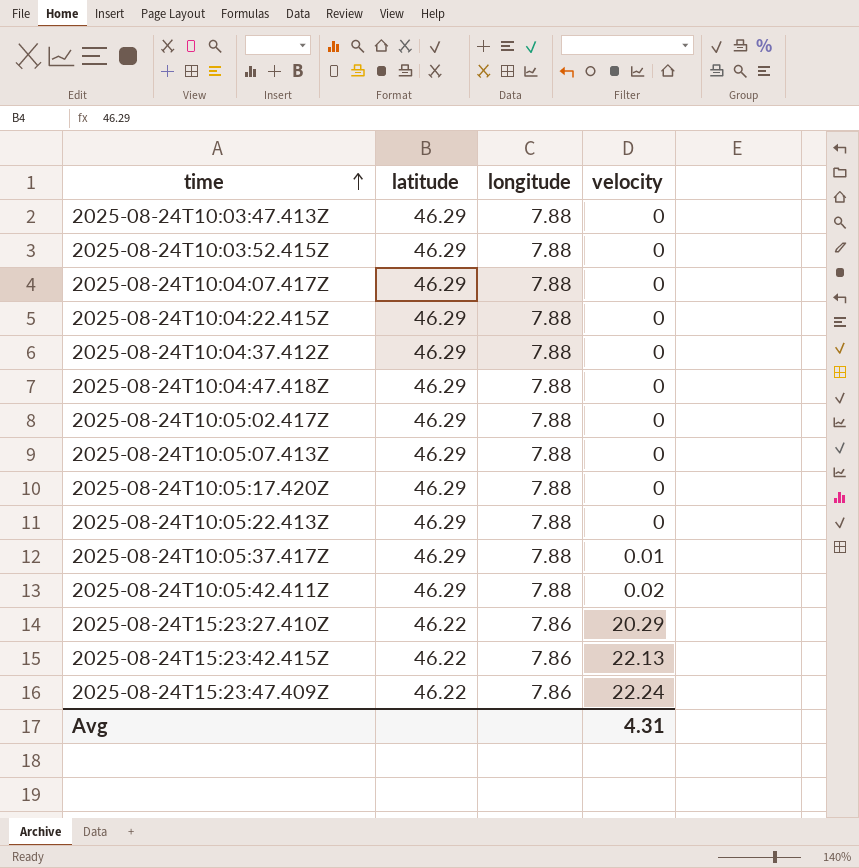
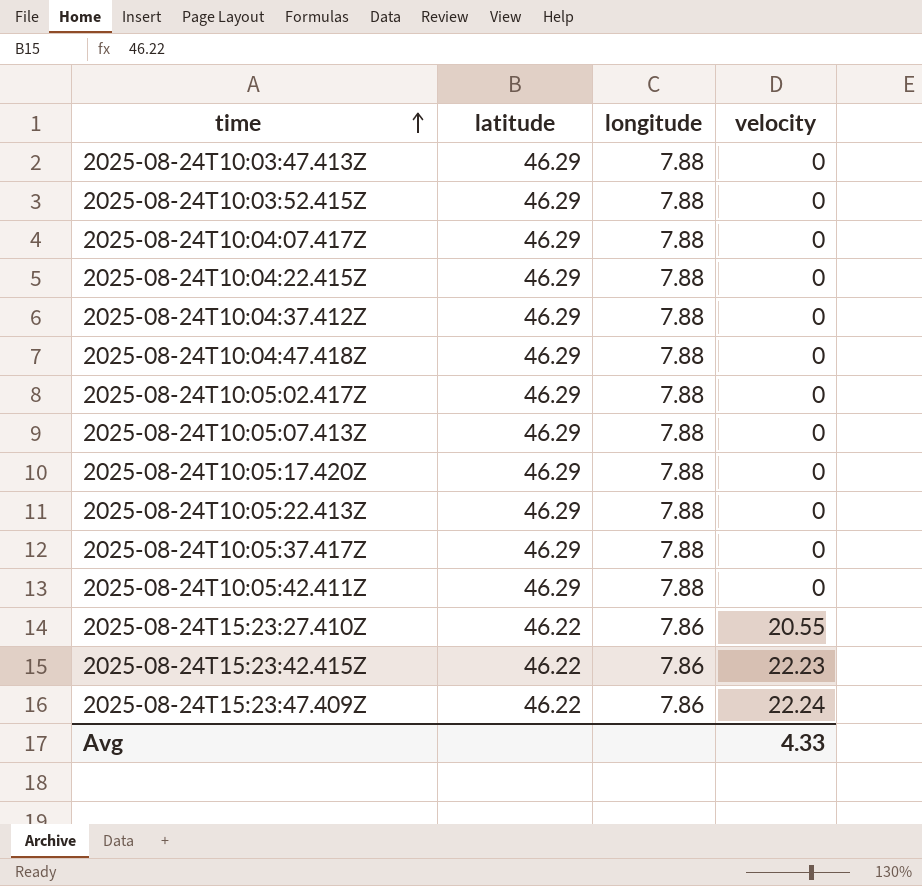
2025-08-24T10:05:37.417Z | velocity: 0.01 -> 0
2025-08-24T10:05:42.411Z | velocity: 0.02 -> 0
2025-08-24T15:23:27.410Z | velocity: 20.29 -> 20.55
2025-08-24T15:23:42.415Z | velocity: 22.13 -> 22.23
Avg | velocity: 4.31 -> 4.33

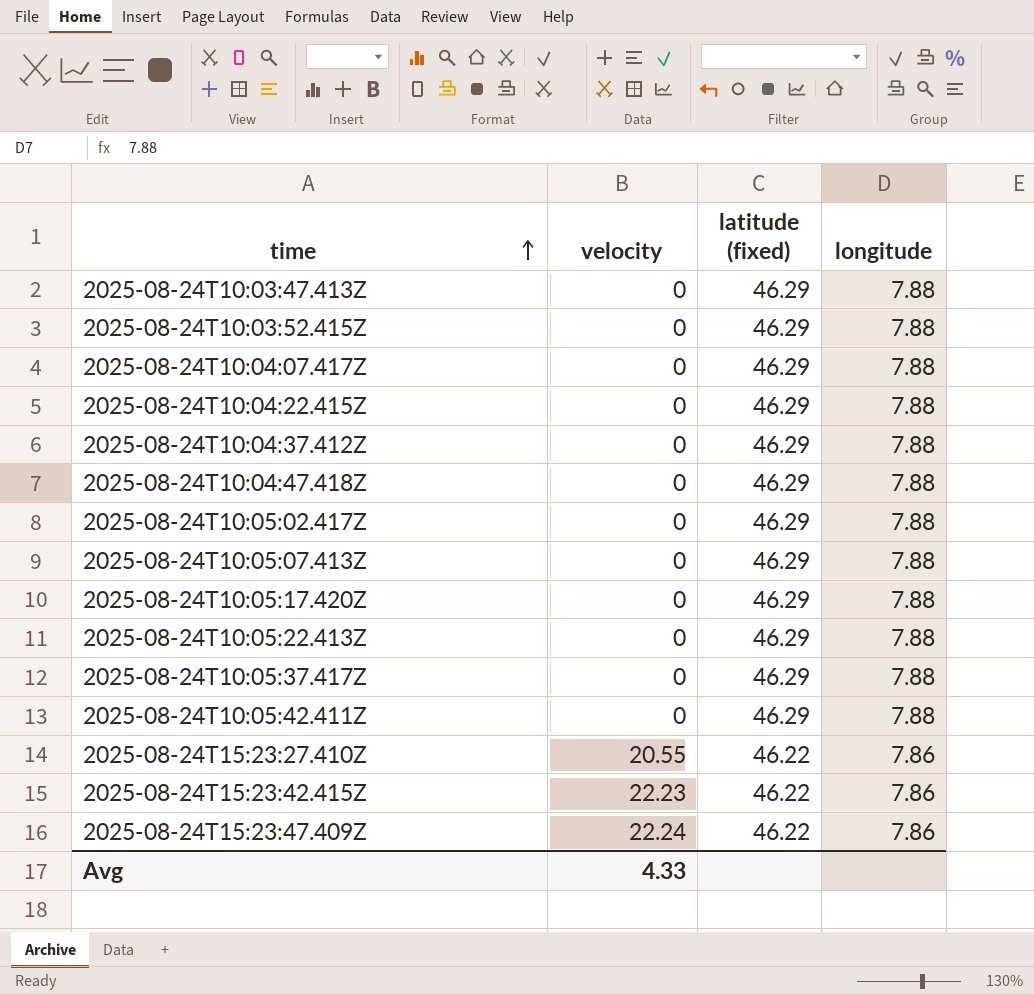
column velocity | position: 4 -> 2
column name: latitude -> latitude (fixed)

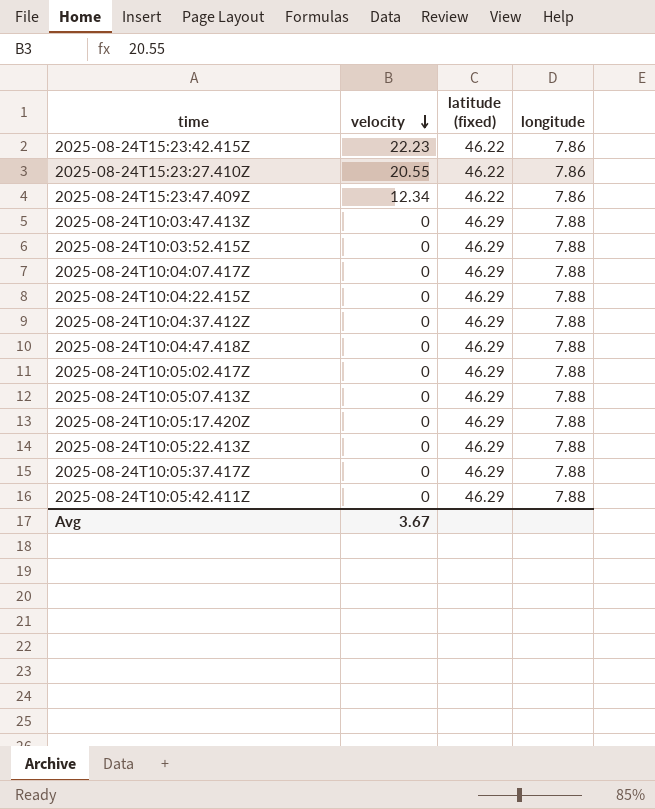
row order: time ascending -> velocity descending
2025-08-24T15:23:47.409Z | velocity: 22.24 -> 12.34
Avg | velocity: 4.33 -> 3.67

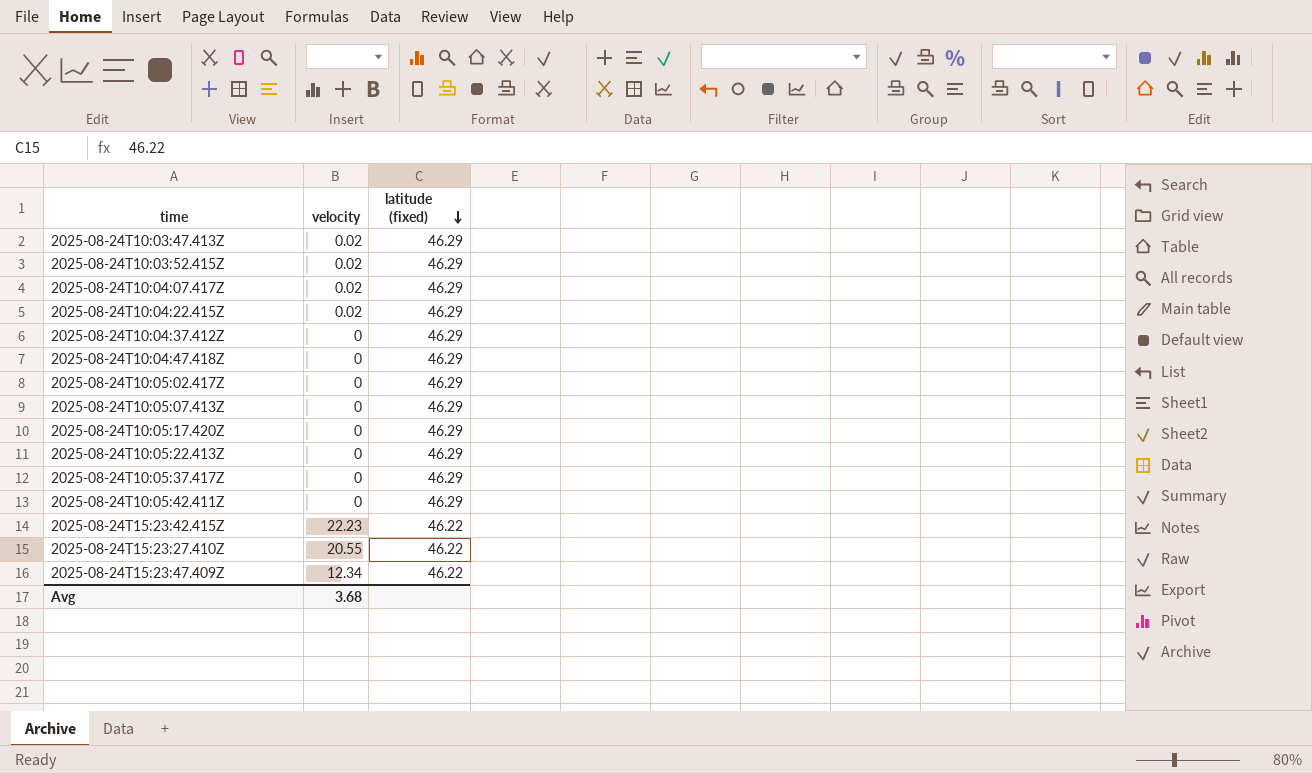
row order: velocity descending -> latitude (fixed) descending
column longitude | position: 4 -> none
2025-08-24T10:03:47.413Z | velocity: 0 -> 0.02
2025-08-24T10:03:52.415Z | velocity: 0 -> 0.02
2025-08-24T10:04:07.417Z | velocity: 0 -> 0.02
2025-08-24T10:04:22.415Z | velocity: 0 -> 0.02
Avg | velocity: 3.67 -> 3.68

